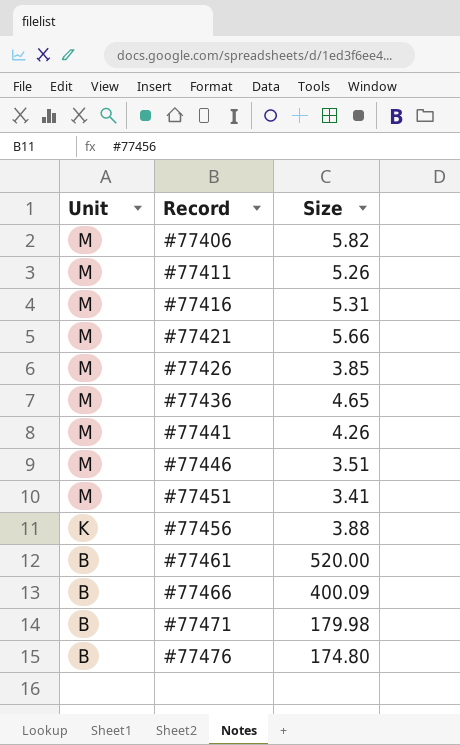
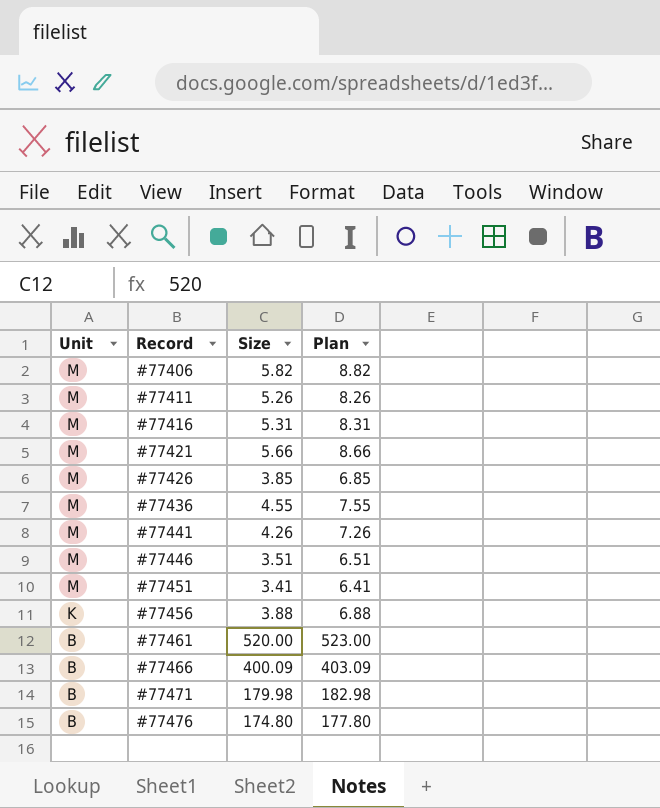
column Plan | formula: none -> [Size] + 3
#77436 | Size: 4.65 -> 4.55

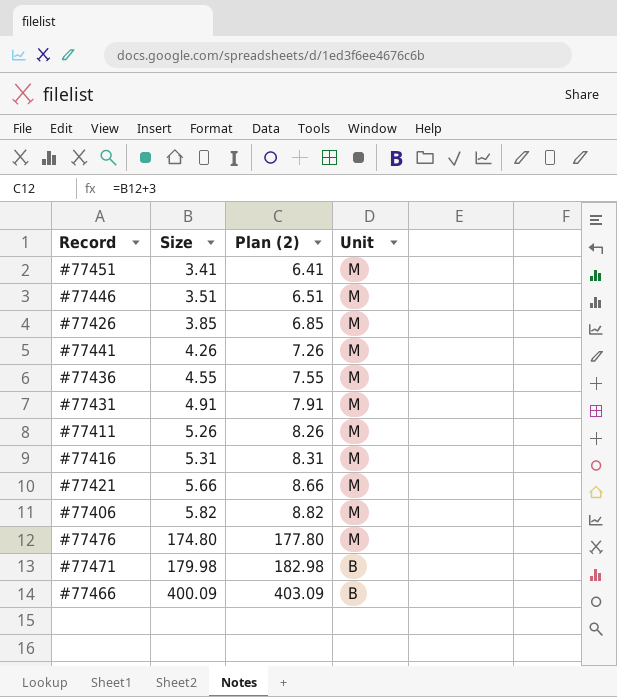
row order: Unit descending -> Size ascending
column name: Plan -> Plan (2)
column Unit | position: 1 -> 4
row #77456: K | 3.88 | 6.88 -> none
row #77461: B | 520.00 | 523.00 -> none
row #77431: none -> 4.91 | 7.91 | M
#77476 | Unit: B -> M

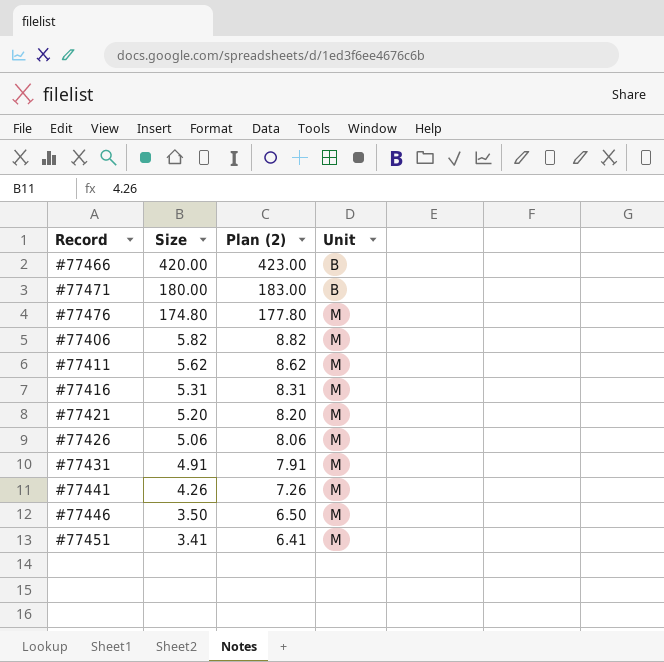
row order: Size ascending -> Size descending
row #77436: 4.55 | 7.55 | M -> none
#77466 | Size: 400.09 -> 420.00
#77466 | Plan (2): 403.09 -> 423.00
#77471 | Size: 179.98 -> 180.00
#77471 | Plan (2): 182.98 -> 183.00
#77411 | Size: 5.26 -> 5.62
#77411 | Plan (2): 8.26 -> 8.62
#77421 | Size: 5.66 -> 5.20
#77421 | Plan (2): 8.66 -> 8.20
#77426 | Size: 3.85 -> 5.06
#77426 | Plan (2): 6.85 -> 8.06
#77446 | Size: 3.51 -> 3.50
#77446 | Plan (2): 6.51 -> 6.50

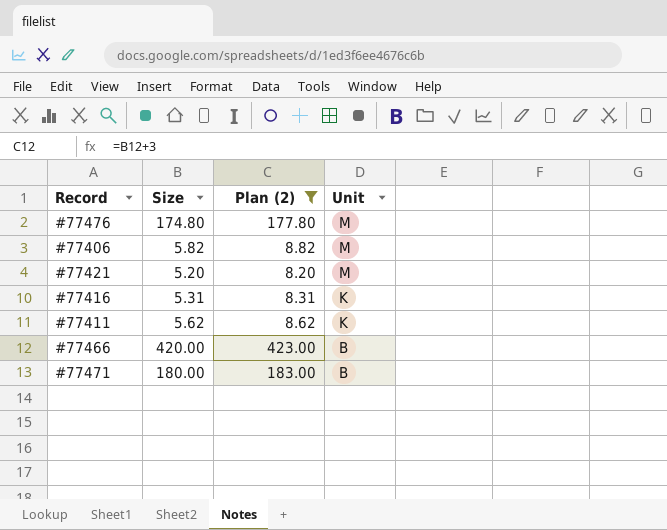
filter: none -> Plan (2) >= 8.20
row order: Size descending -> Unit descending
#77416 | Unit: M -> K
#77411 | Unit: M -> K

